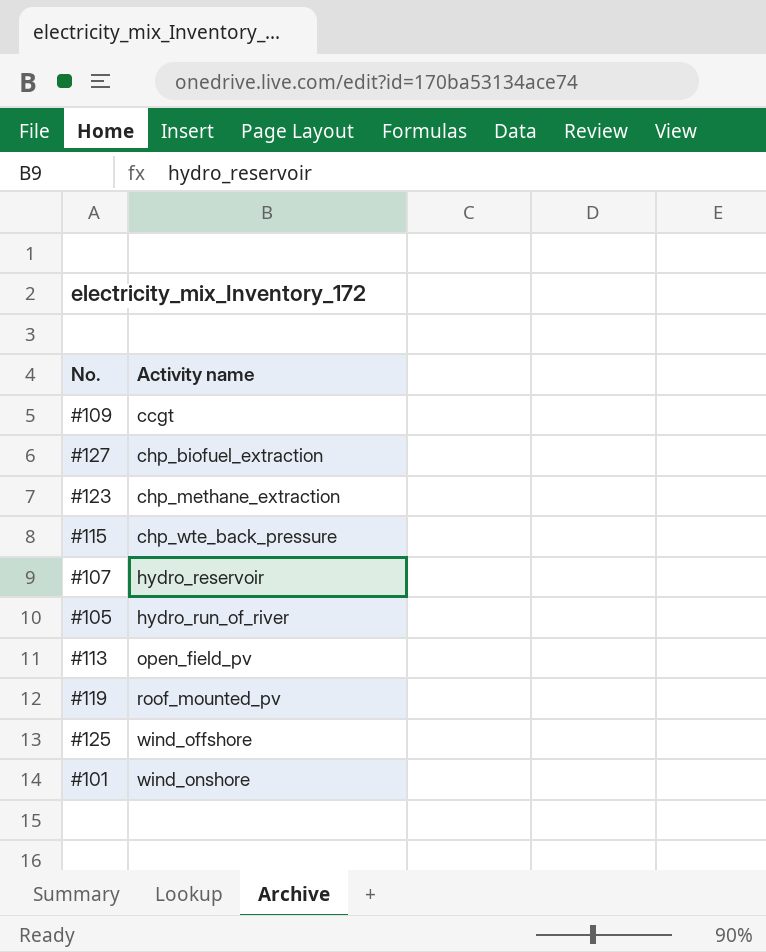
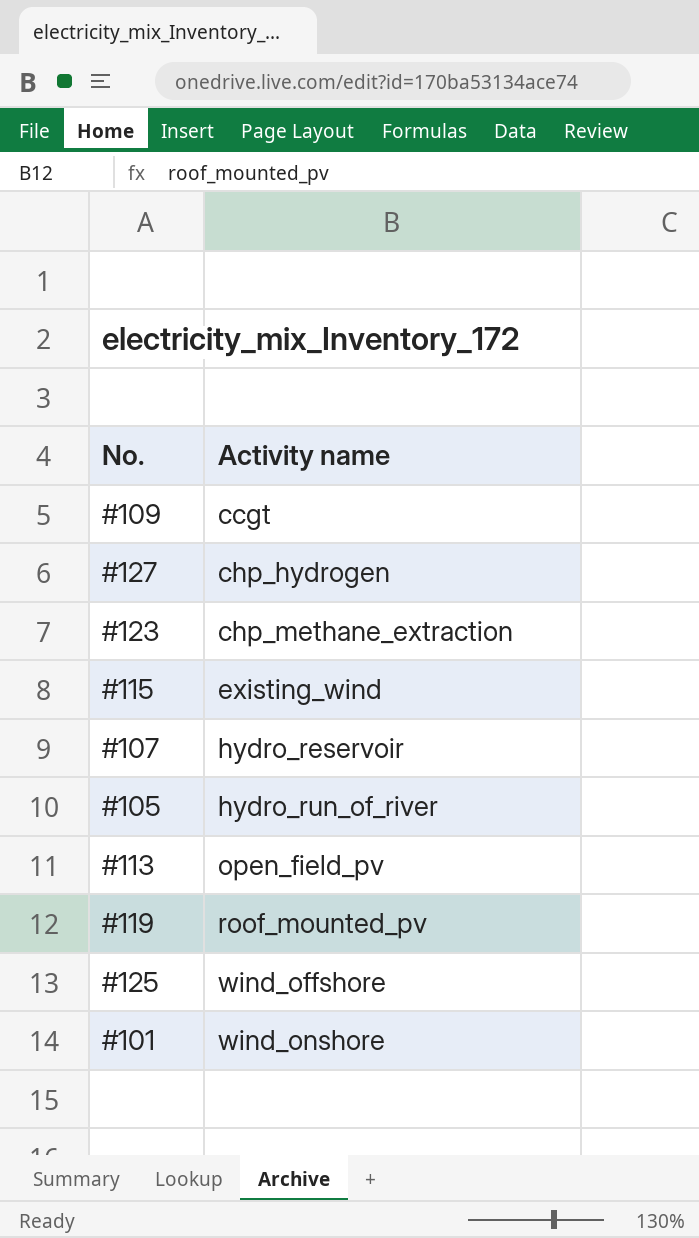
#127 | Activity name: chp_biofuel_extraction -> chp_hydrogen
#115 | Activity name: chp_wte_back_pressure -> existing_wind

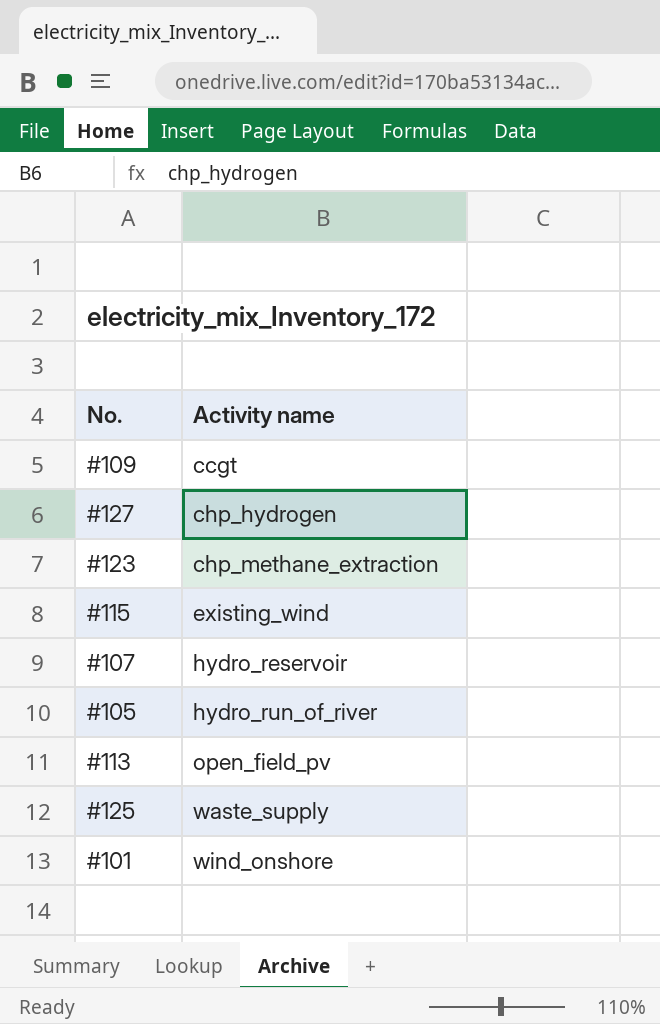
row #119: roof_mounted_pv -> none
#125 | Activity name: wind_offshore -> waste_supply

